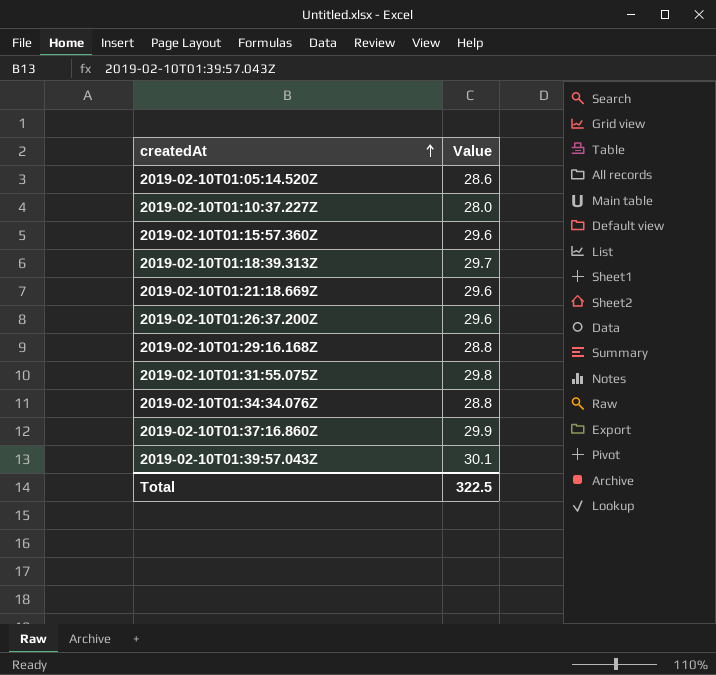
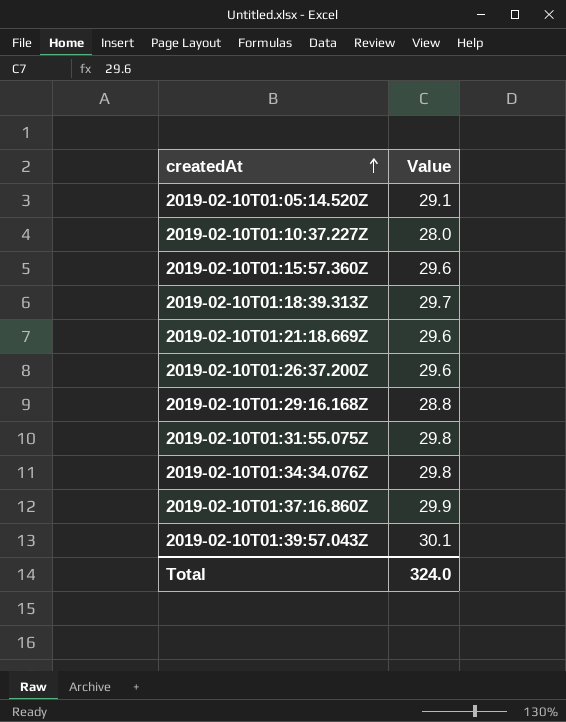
2019-02-10T01:05:14.520Z | Value: 28.6 -> 29.1
2019-02-10T01:34:34.076Z | Value: 28.8 -> 29.8
Total | Value: 322.5 -> 324.0

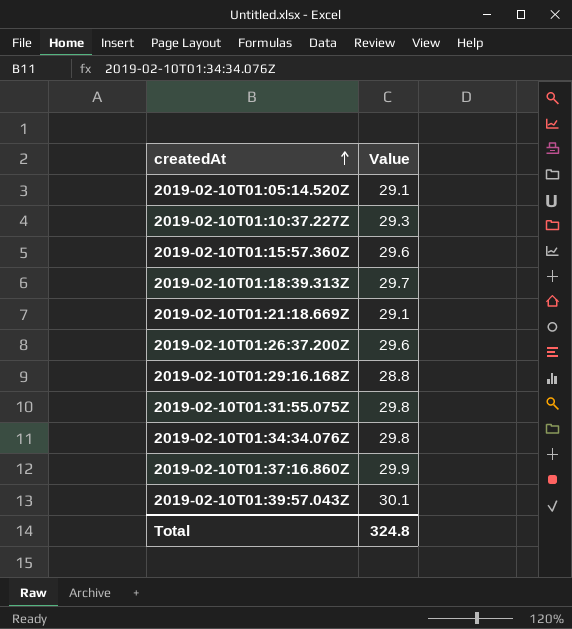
2019-02-10T01:10:37.227Z | Value: 28.0 -> 29.3
2019-02-10T01:21:18.669Z | Value: 29.6 -> 29.1
Total | Value: 324.0 -> 324.8

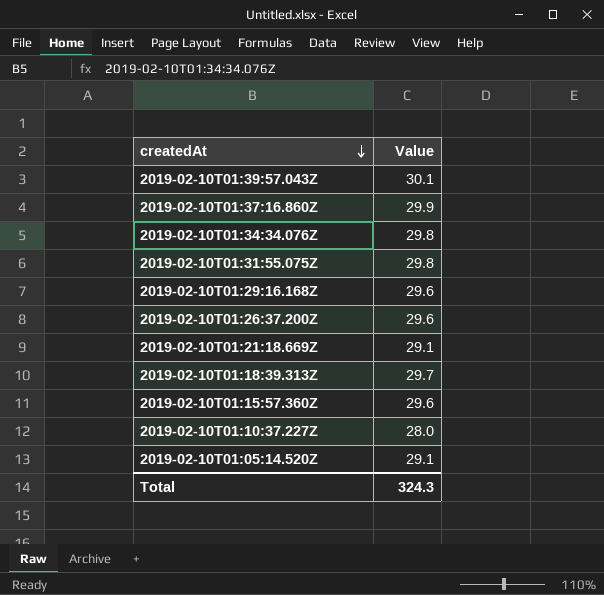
row order: createdAt ascending -> createdAt descending
2019-02-10T01:29:16.168Z | Value: 28.8 -> 29.6
2019-02-10T01:10:37.227Z | Value: 29.3 -> 28.0
Total | Value: 324.8 -> 324.3

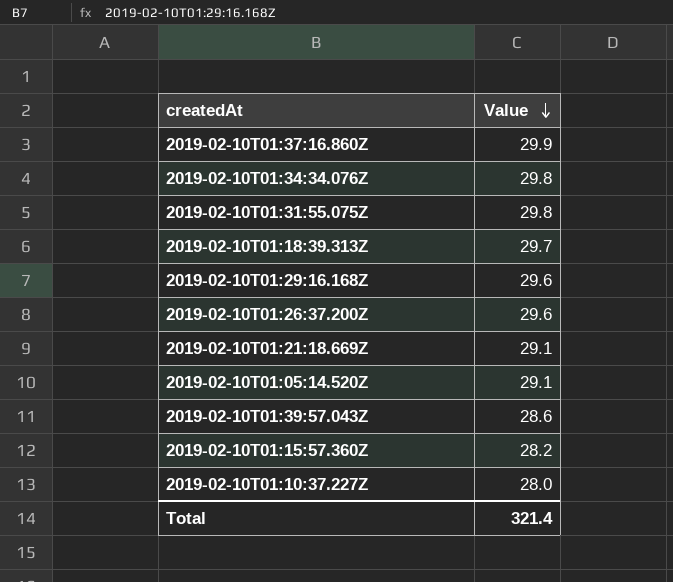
row order: createdAt descending -> Value descending
2019-02-10T01:39:57.043Z | Value: 30.1 -> 28.6
2019-02-10T01:15:57.360Z | Value: 29.6 -> 28.2
Total | Value: 324.3 -> 321.4

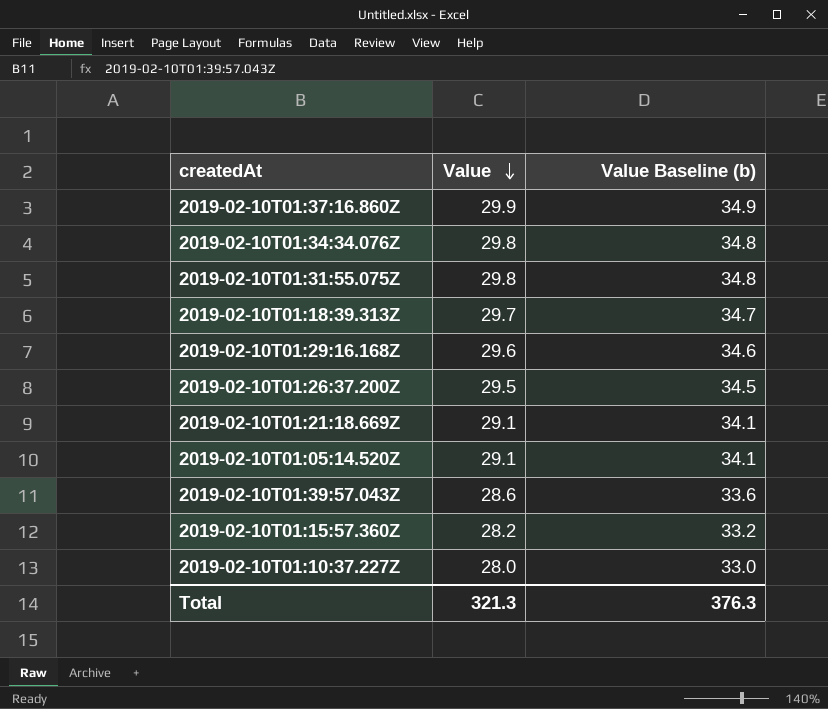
column Value Baseline (b) | formula: none -> [Value] + 5
2019-02-10T01:26:37.200Z | Value: 29.6 -> 29.5
Total | Value: 321.4 -> 321.3

